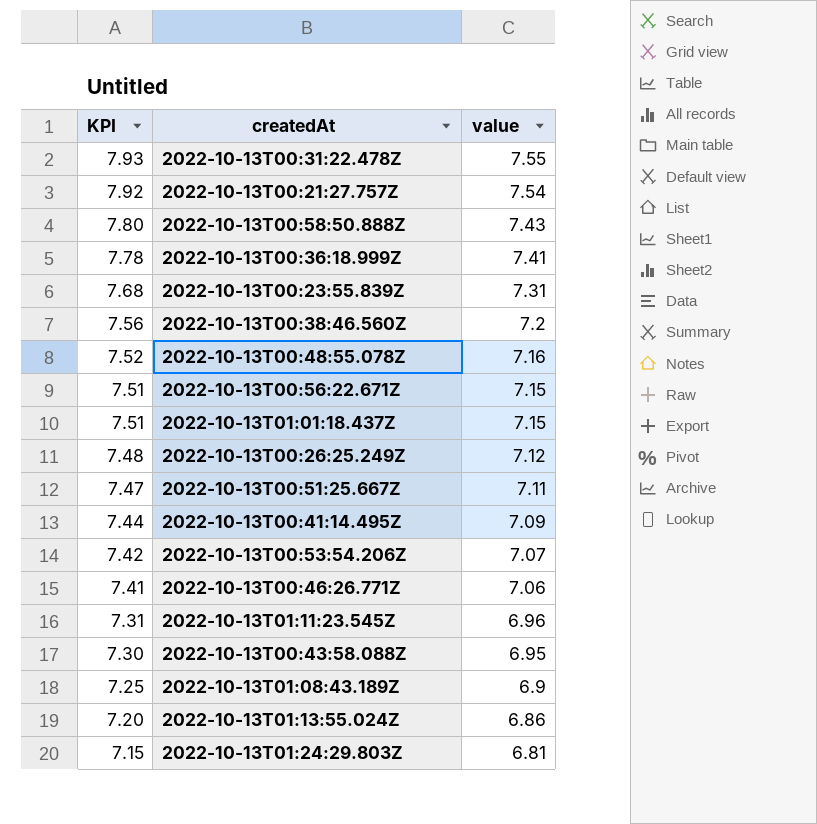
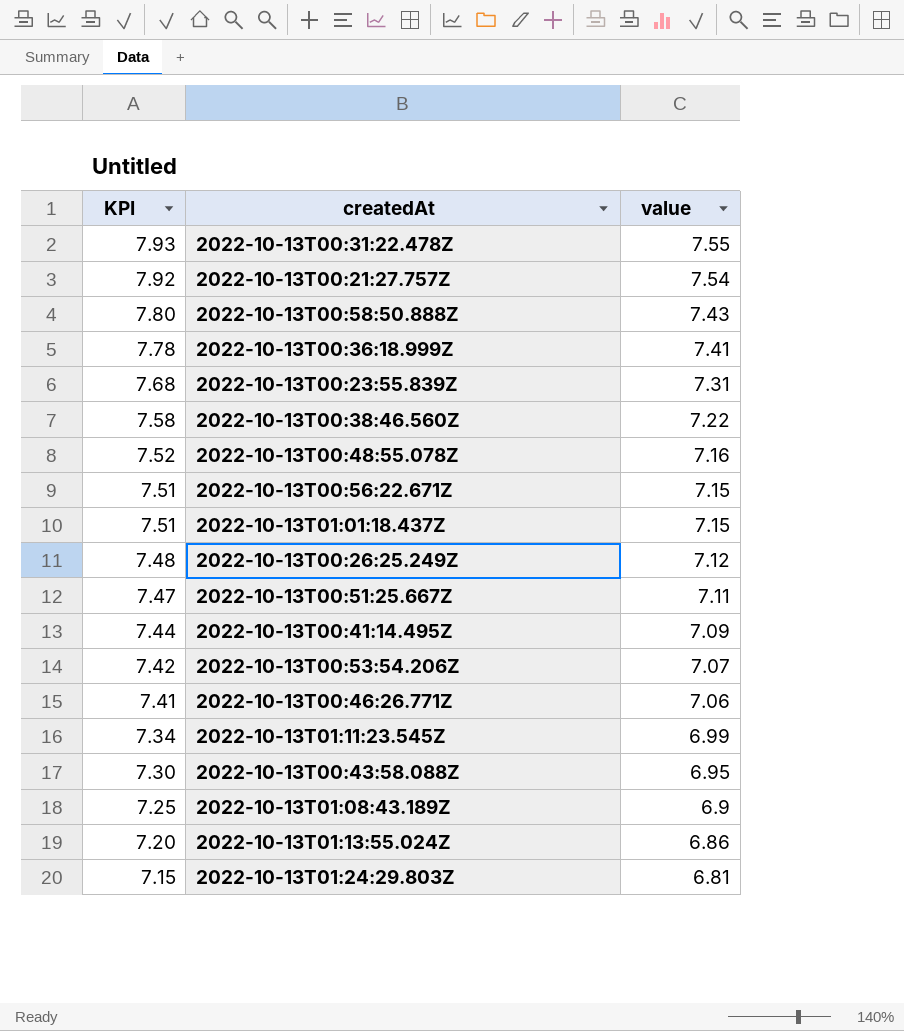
2022-10-13T00:38:46.560Z | KPI: 7.56 -> 7.58
2022-10-13T00:38:46.560Z | value: 7.2 -> 7.22
2022-10-13T01:11:23.545Z | KPI: 7.31 -> 7.34
2022-10-13T01:11:23.545Z | value: 6.96 -> 6.99

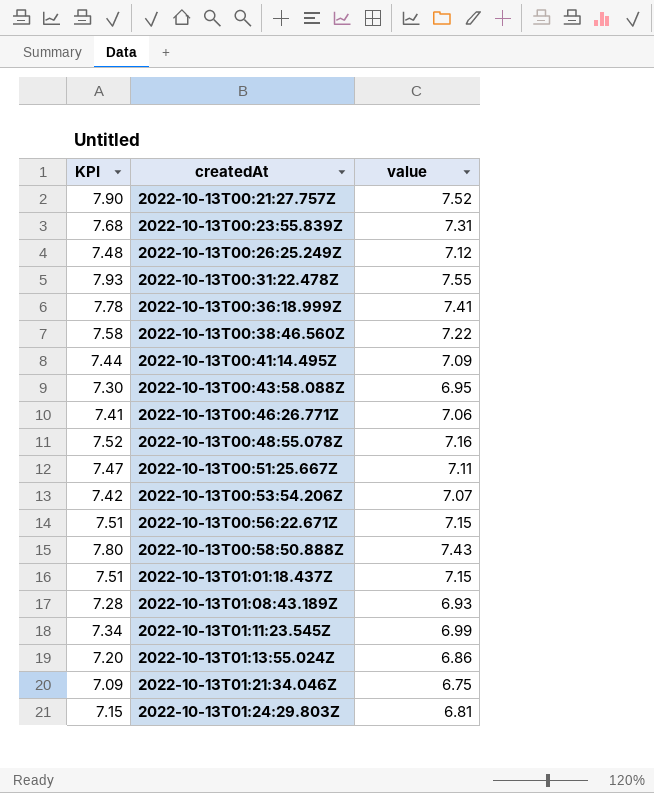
row order: KPI descending -> createdAt ascending
2022-10-13T00:21:27.757Z | KPI: 7.92 -> 7.90
2022-10-13T00:21:27.757Z | value: 7.54 -> 7.52
2022-10-13T01:08:43.189Z | KPI: 7.25 -> 7.28
2022-10-13T01:08:43.189Z | value: 6.9 -> 6.93
row 2022-10-13T01:21:34.046Z: none -> 7.09 | 6.75

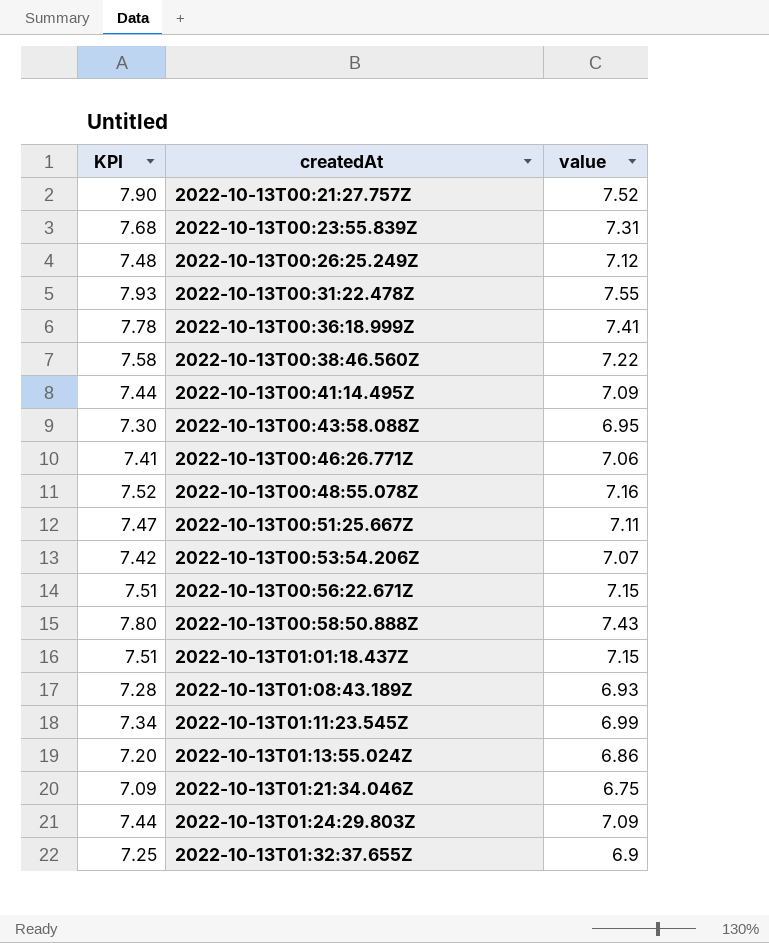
2022-10-13T01:24:29.803Z | KPI: 7.15 -> 7.44
2022-10-13T01:24:29.803Z | value: 6.81 -> 7.09
row 2022-10-13T01:32:37.655Z: none -> 7.25 | 6.9

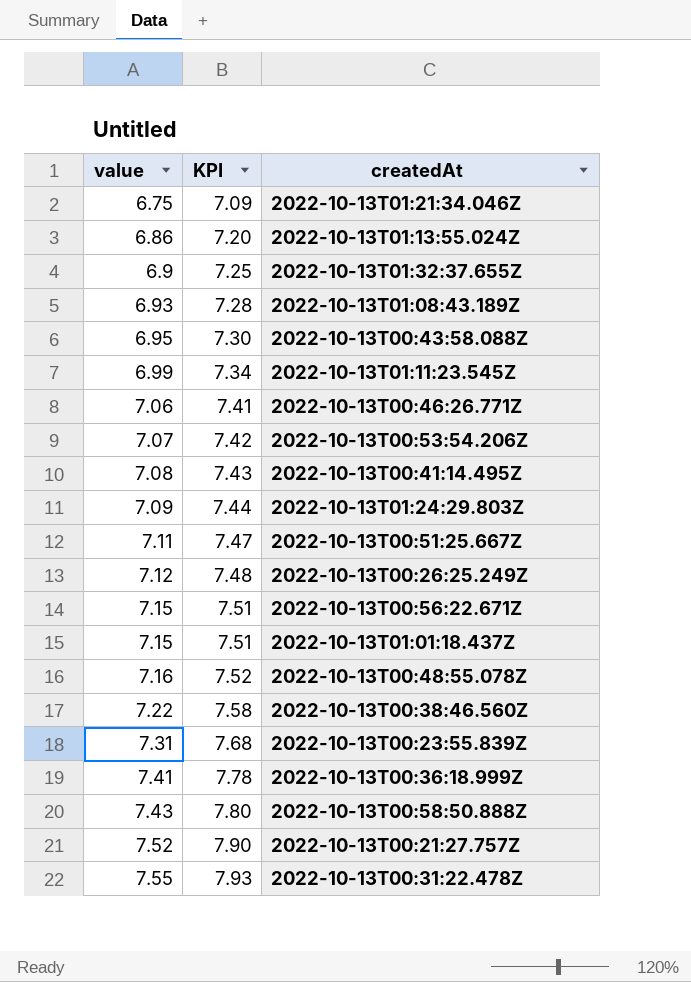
row order: createdAt ascending -> value ascending
column value | position: 3 -> 1
2022-10-13T00:41:14.495Z | value: 7.09 -> 7.08
2022-10-13T00:41:14.495Z | KPI: 7.44 -> 7.43

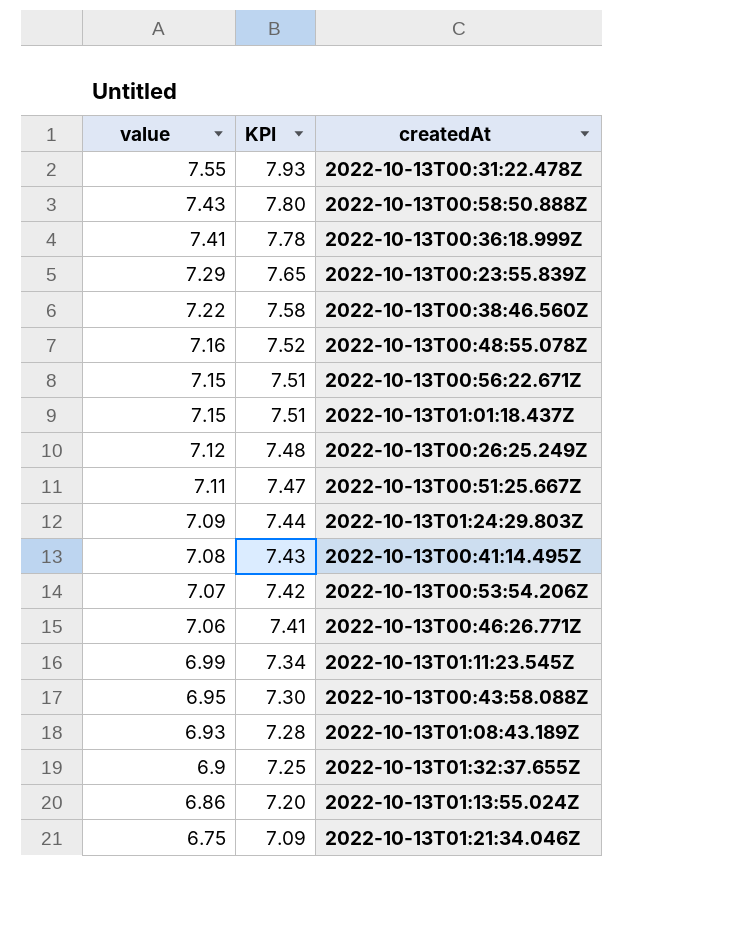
row order: value ascending -> value descending
row 2022-10-13T00:21:27.757Z: 7.52 | 7.90 -> none
2022-10-13T00:23:55.839Z | value: 7.31 -> 7.29
2022-10-13T00:23:55.839Z | KPI: 7.68 -> 7.65

